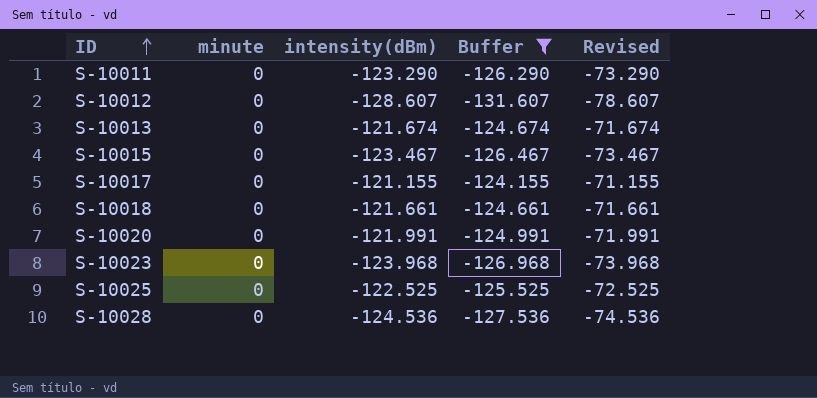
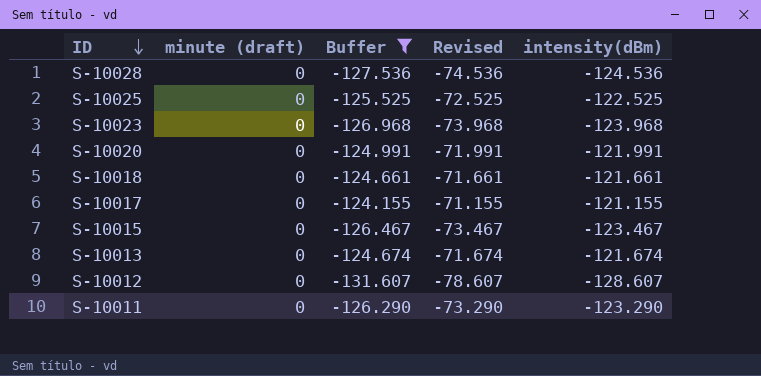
row order: ID ascending -> ID descending
column name: minute -> minute (draft)
column intensity(dBm) | position: 3 -> 5

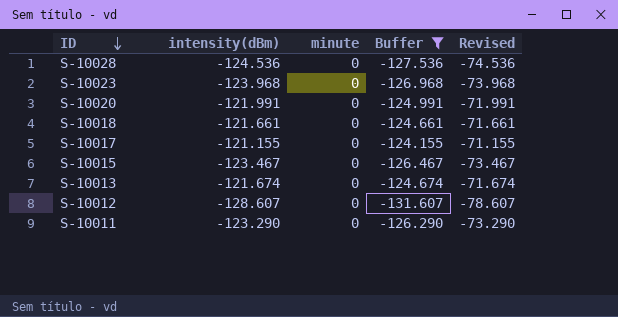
column intensity(dBm) | position: 5 -> 2
column name: minute (draft) -> minute
row S-10025: 0 | -125.525 | -72.525 | -122.525 -> none

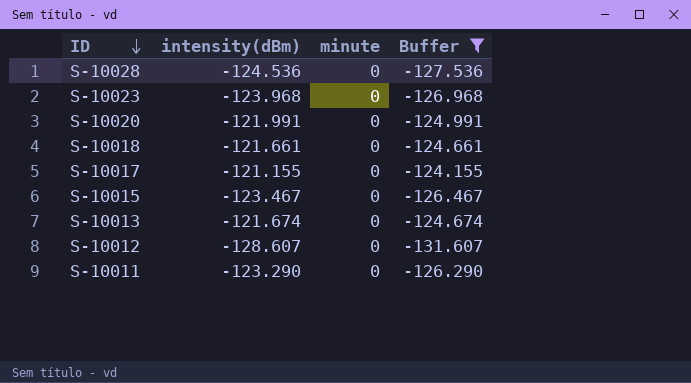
column Revised | formula: [intensity(dBm)] + 50 -> none

